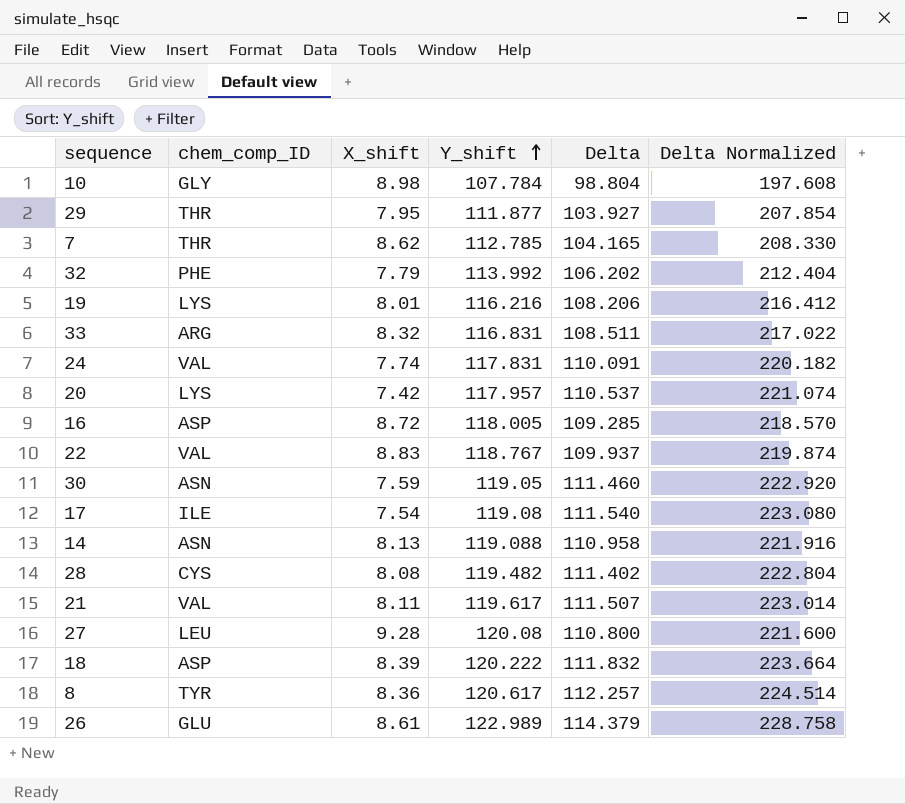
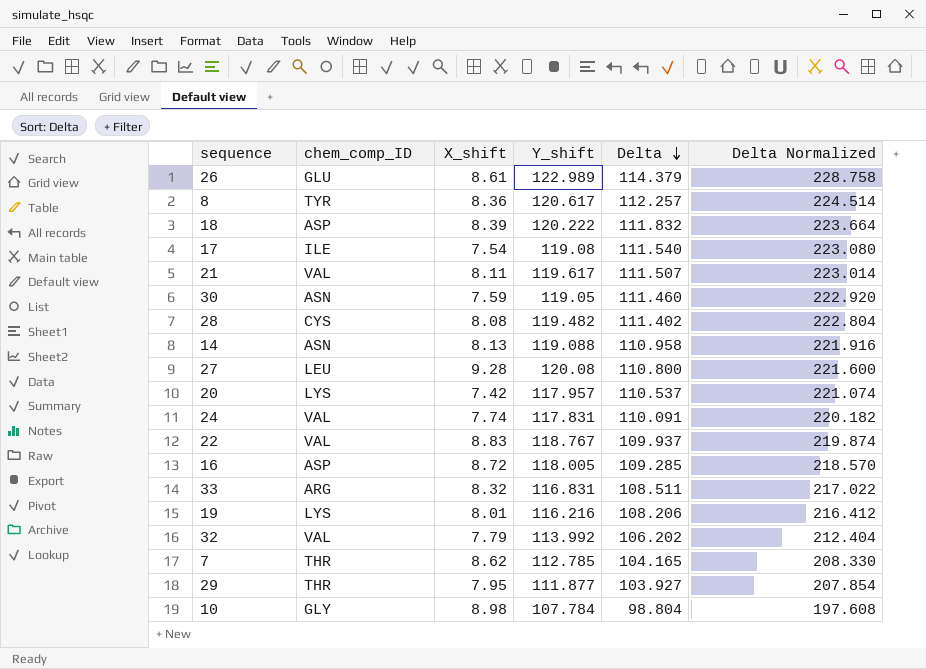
row order: Y_shift ascending -> Delta descending
32 | chem_comp_ID: PHE -> VAL

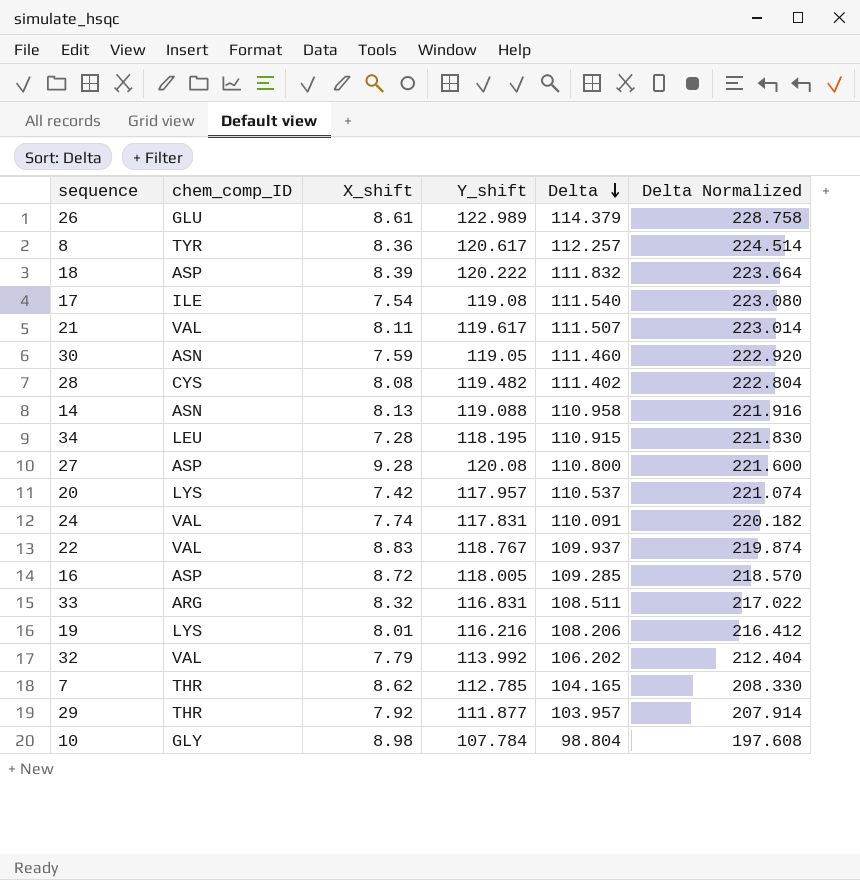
row 34: none -> LEU | 7.28 | 118.195 | 110.915 | 221.830
27 | chem_comp_ID: LEU -> ASP
29 | X_shift: 7.95 -> 7.92
29 | Delta: 103.927 -> 103.957
29 | Delta Normalized: 207.854 -> 207.914

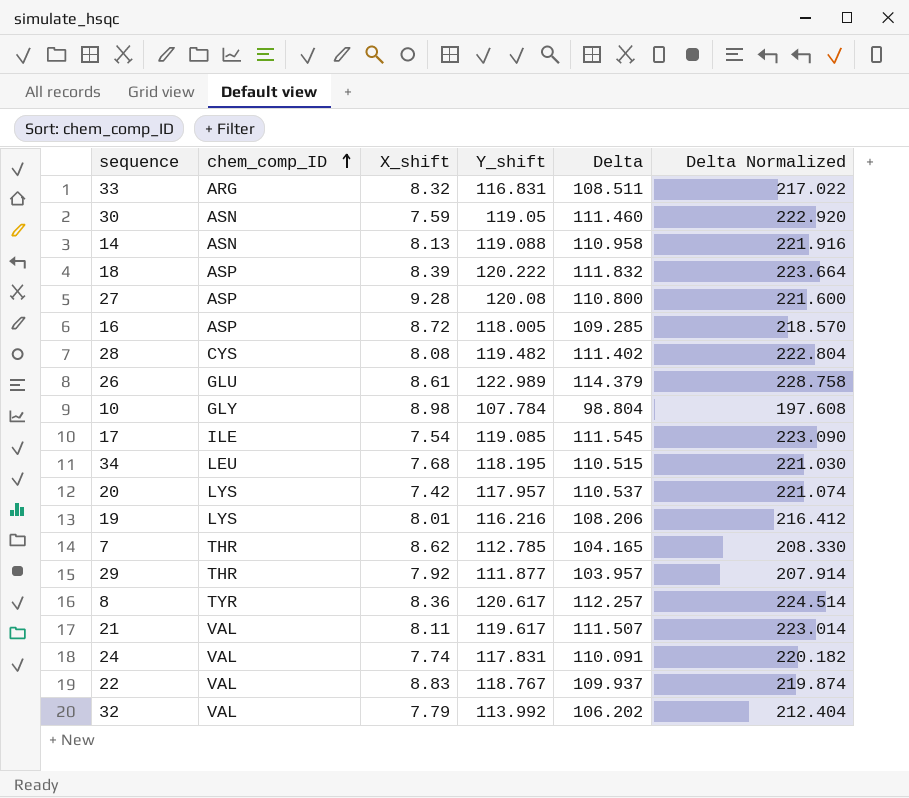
row order: Delta descending -> chem_comp_ID ascending
17 | Y_shift: 119.08 -> 119.085
17 | Delta: 111.540 -> 111.545
17 | Delta Normalized: 223.080 -> 223.090
34 | X_shift: 7.28 -> 7.68
34 | Delta: 110.915 -> 110.515
34 | Delta Normalized: 221.830 -> 221.030

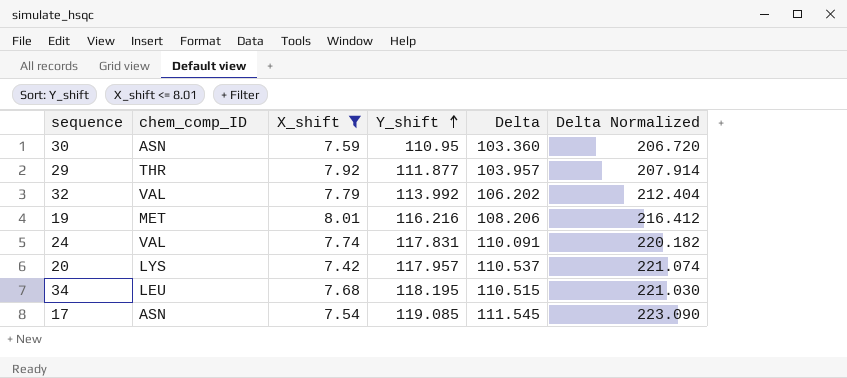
filter: none -> X_shift <= 8.01
row order: chem_comp_ID ascending -> Y_shift ascending
30 | Y_shift: 119.05 -> 110.95
30 | Delta: 111.460 -> 103.360
30 | Delta Normalized: 222.920 -> 206.720
19 | chem_comp_ID: LYS -> MET
17 | chem_comp_ID: ILE -> ASN

